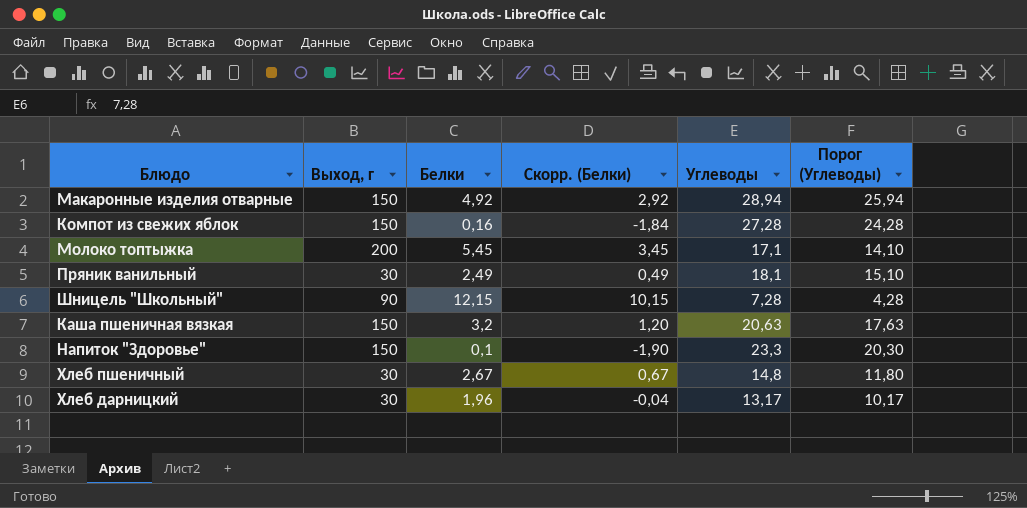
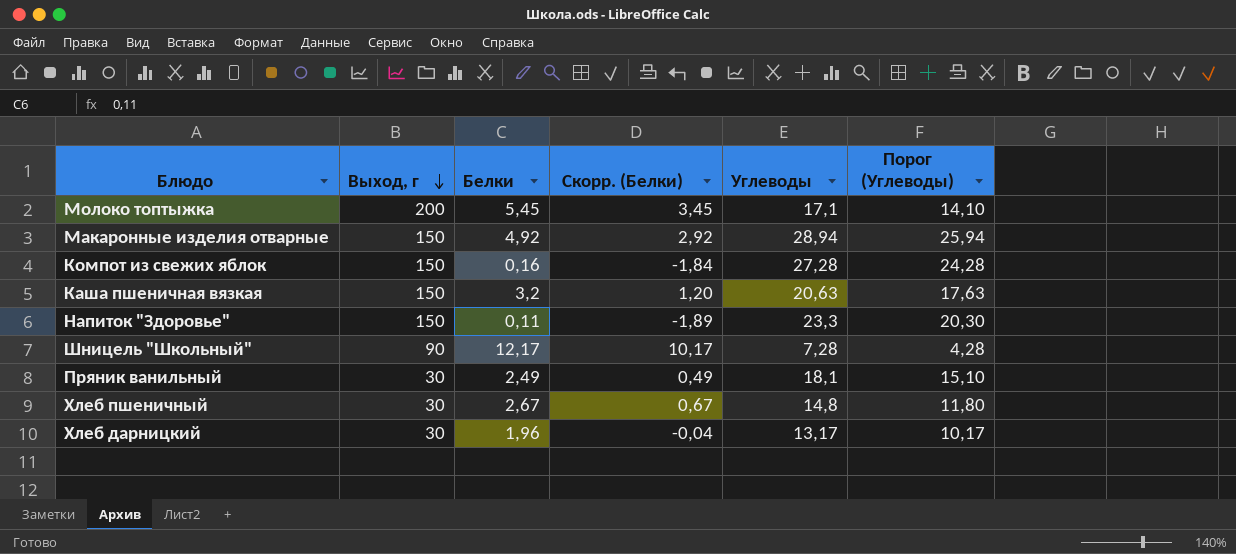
row order: none -> Выход, г descending
Напиток "Здоровье" | Белки: 0,1 -> 0,11
Напиток "Здоровье" | Скорр. (Белки): -1,90 -> -1,89
Шницель "Школьный" | Белки: 12,15 -> 12,17
Шницель "Школьный" | Скорр. (Белки): 10,15 -> 10,17

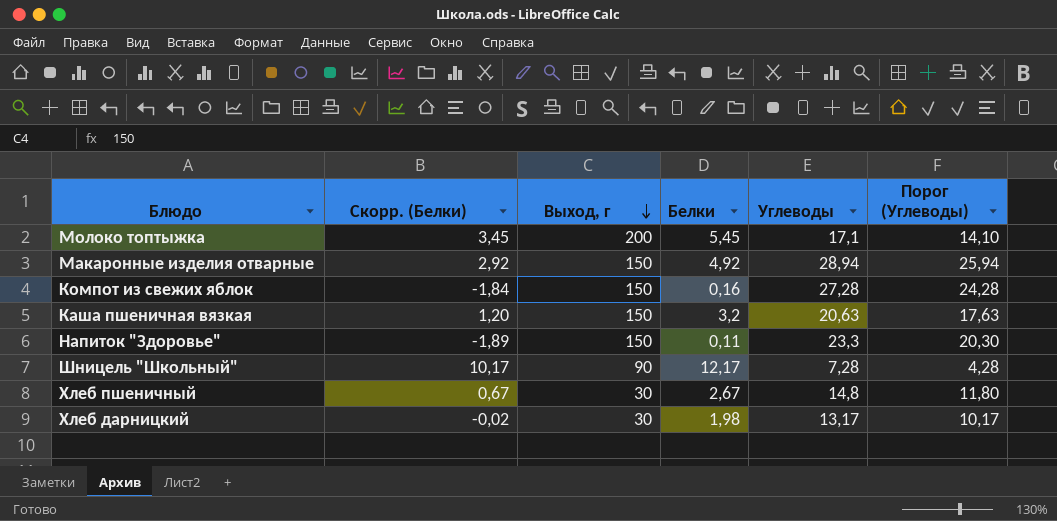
column Скорр. (Белки) | position: 4 -> 2
row Пряник ванильный: 30 | 2,49 | 0,49 | 18,1 | 15,10 -> none
Хлеб дарницкий | Скорр. (Белки): -0,04 -> -0,02
Хлеб дарницкий | Белки: 1,96 -> 1,98

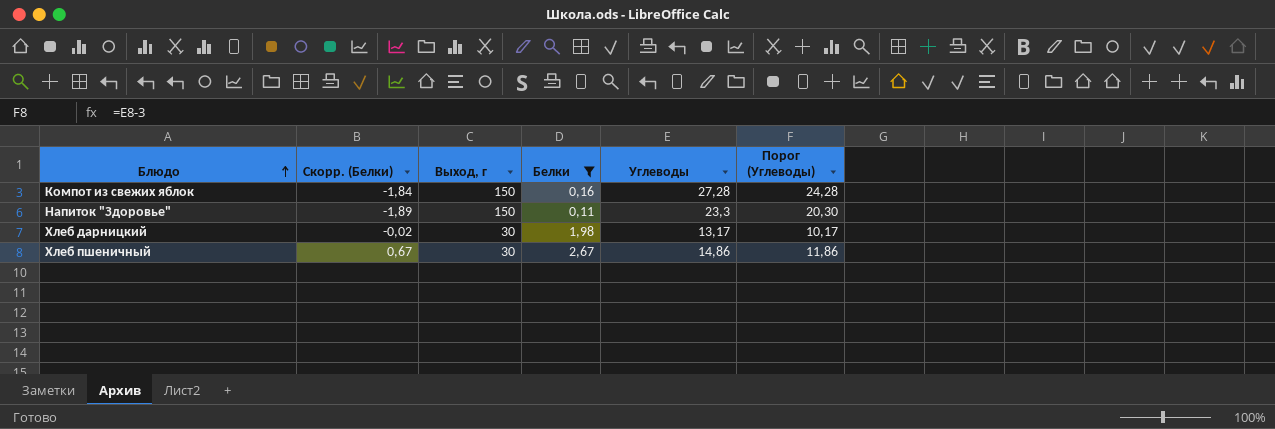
filter: none -> Белки <= 2,67
row order: Выход, г descending -> Блюдо ascending
Хлеб пшеничный | Углеводы: 14,8 -> 14,86
Хлеб пшеничный | Порог (Углеводы): 11,80 -> 11,86

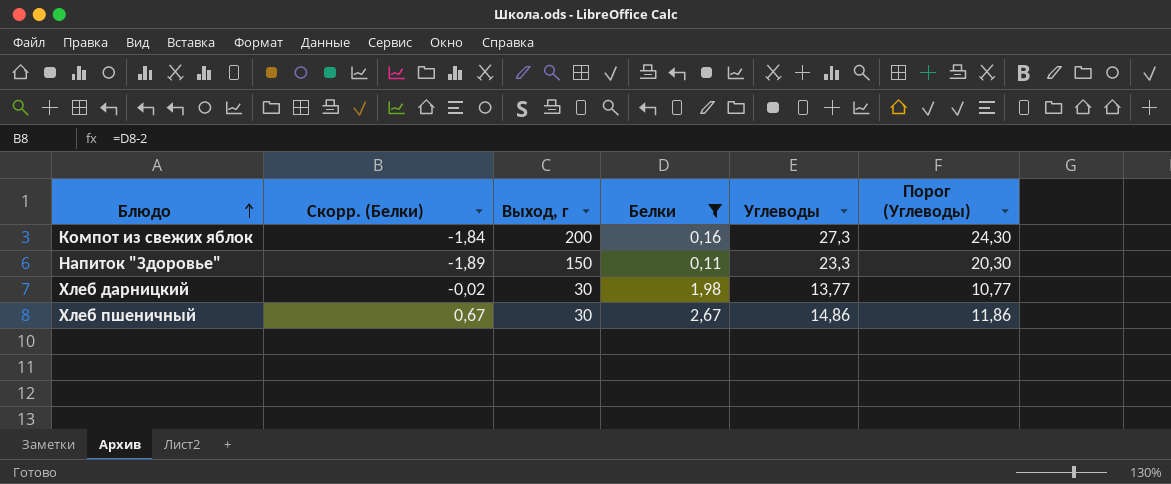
Компот из свежих яблок | Выход, г: 150 -> 200
Компот из свежих яблок | Углеводы: 27,28 -> 27,3
Компот из свежих яблок | Порог (Углеводы): 24,28 -> 24,30
Хлеб дарницкий | Углеводы: 13,17 -> 13,77
Хлеб дарницкий | Порог (Углеводы): 10,17 -> 10,77

